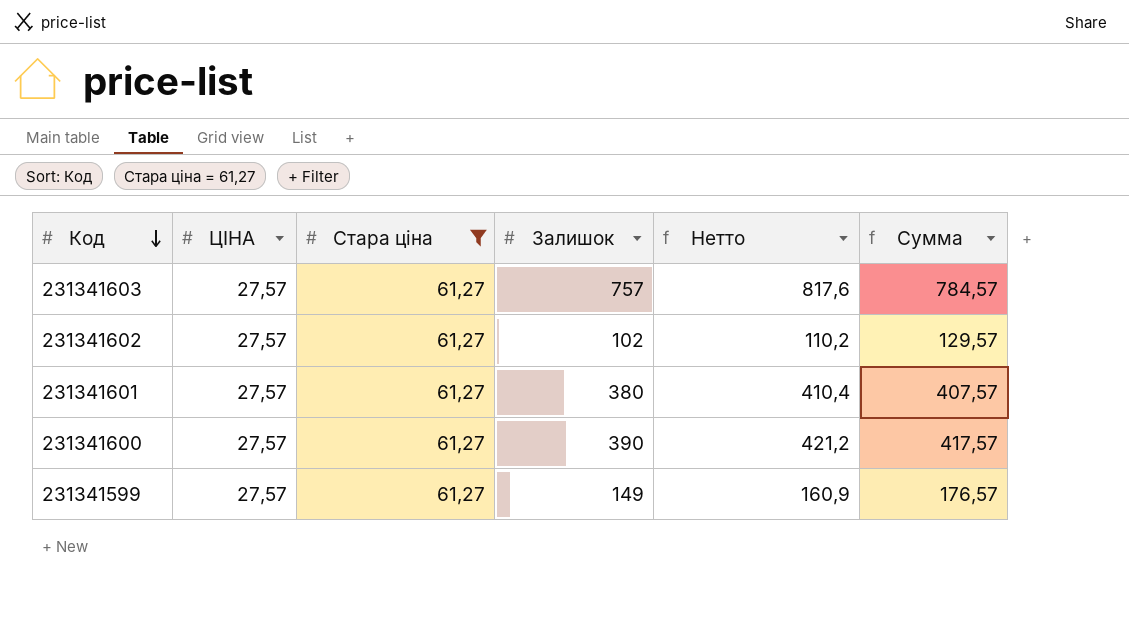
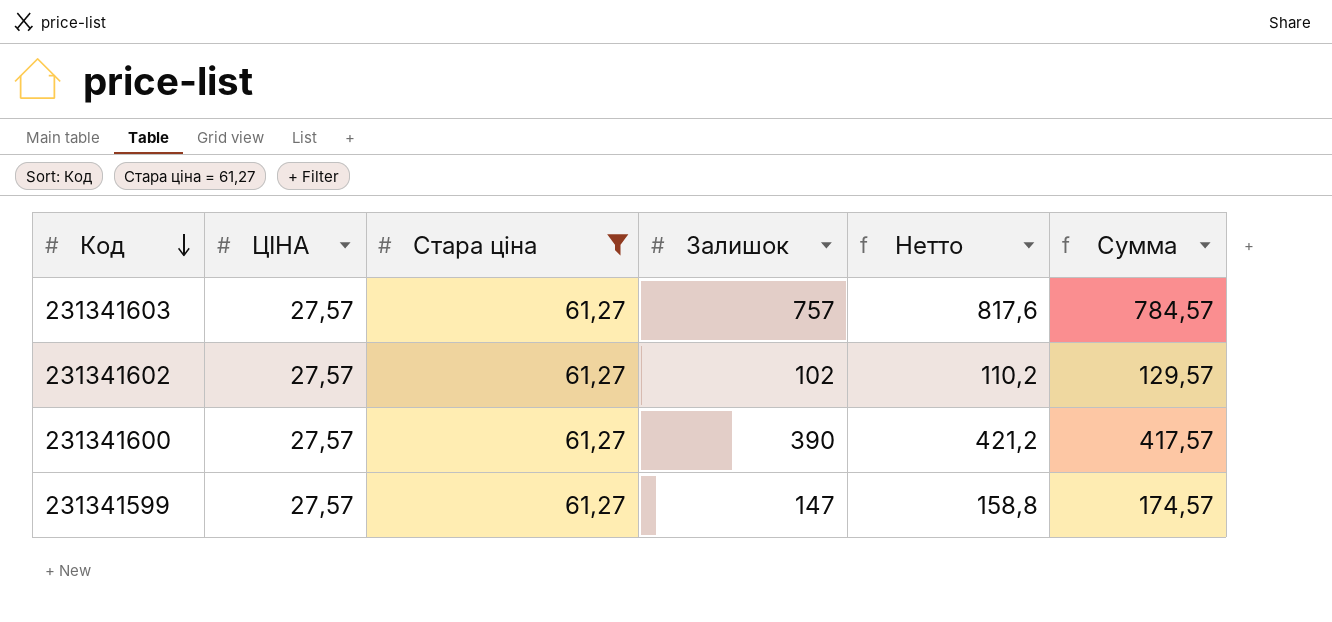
row 231341601: 27,57 | 61,27 | 380 | 410,4 | 407,57 -> none
231341599 | Залишок: 149 -> 147
231341599 | Нетто: 160,9 -> 158,8
231341599 | Сумма: 176,57 -> 174,57

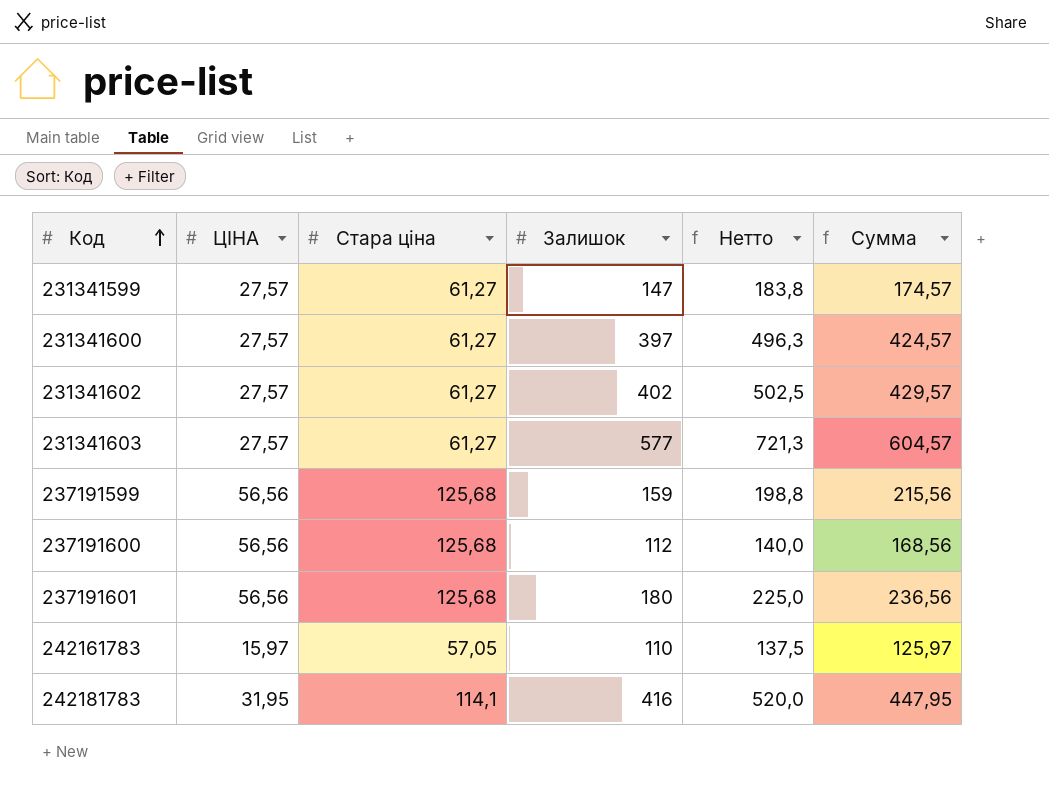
filter: Стара ціна = 61,27 -> none
row order: Код descending -> Код ascending
column Нетто | formula: [Залишок] * 1,08 -> [Залишок] * 1,25
231341600 | Залишок: 390 -> 397
231341600 | Сумма: 417,57 -> 424,57
231341602 | Залишок: 102 -> 402
231341602 | Сумма: 129,57 -> 429,57
231341603 | Залишок: 757 -> 577
231341603 | Сумма: 784,57 -> 604,57

